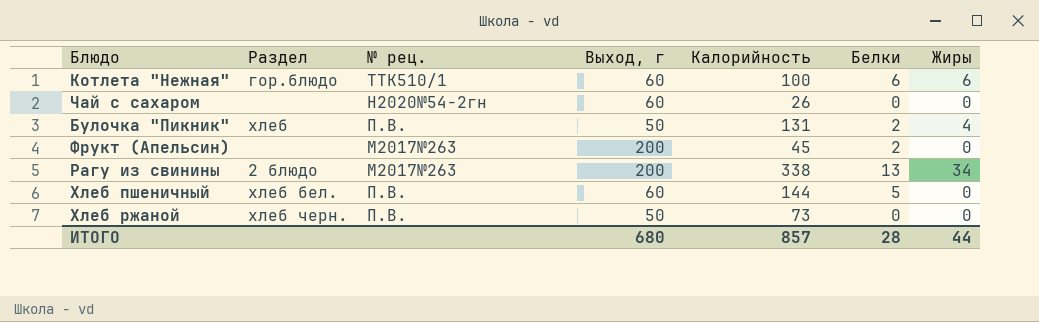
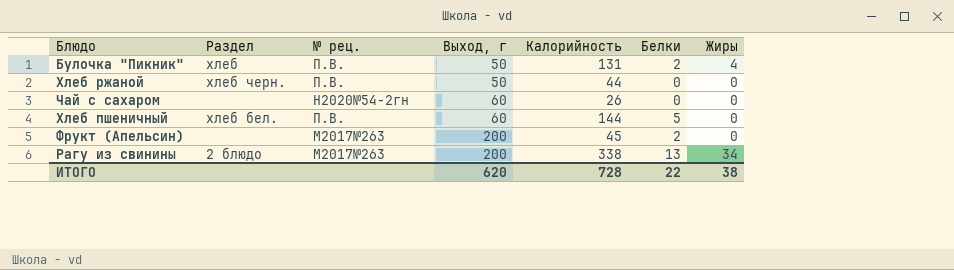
row order: none -> Выход, г ascending
row Котлета "Нежная": гор.блюдо | ТТК510/1 | 60 | 100 | 6 | 6 -> none
Хлеб ржаной | Калорийность: 73 -> 44
ИТОГО | Выход, г: 680 -> 620
ИТОГО | Калорийность: 857 -> 728
ИТОГО | Белки: 28 -> 22
ИТОГО | Жиры: 44 -> 38

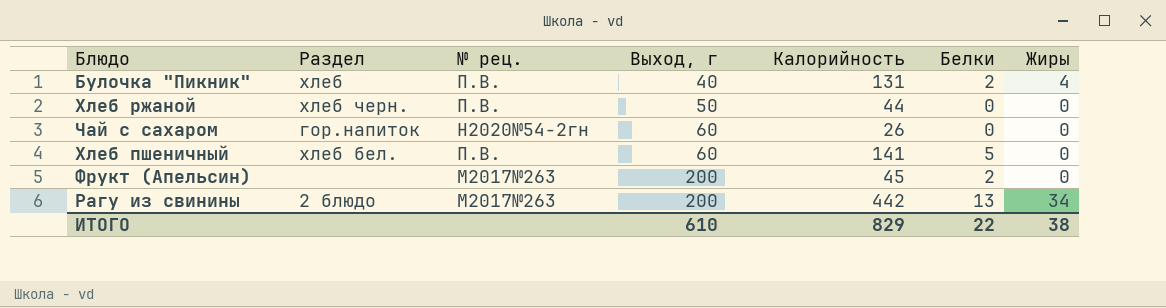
Булочка "Пикник" | Выход, г: 50 -> 40
Чай с сахаром | Раздел: none -> гор.напиток
Хлеб пшеничный | Калорийность: 144 -> 141
Рагу из свинины | Калорийность: 338 -> 442
ИТОГО | Выход, г: 620 -> 610
ИТОГО | Калорийность: 728 -> 829

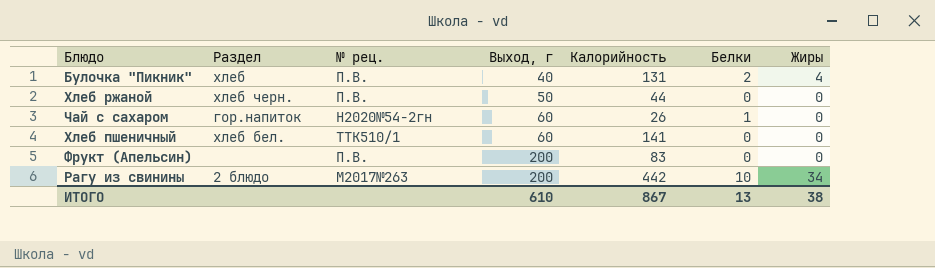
Чай с сахаром | Белки: 0 -> 1
Хлеб пшеничный | № рец.: П.В. -> ТТК510/1
Хлеб пшеничный | Белки: 5 -> 0
Фрукт (Апельсин) | № рец.: М2017№263 -> П.В.
Фрукт (Апельсин) | Калорийность: 45 -> 83
Фрукт (Апельсин) | Белки: 2 -> 0
Рагу из свинины | Белки: 13 -> 10
ИТОГО | Калорийность: 829 -> 867
ИТОГО | Белки: 22 -> 13

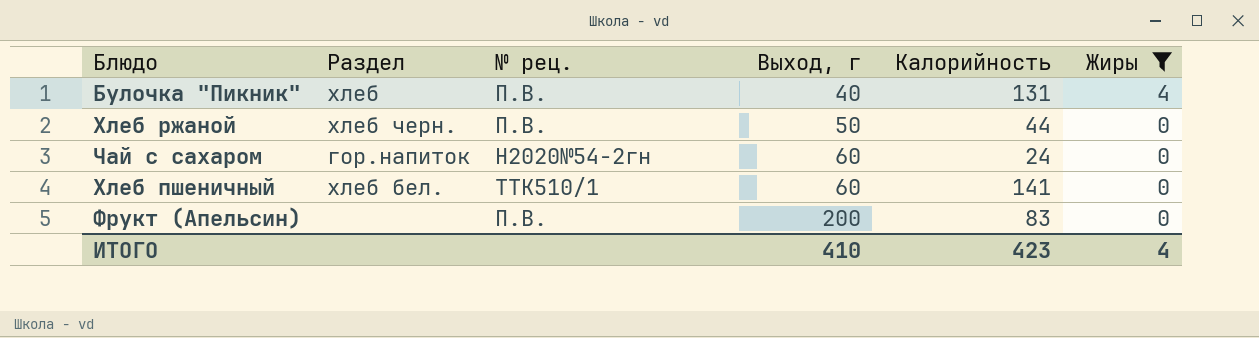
filter: none -> Жиры != 34
column Белки | position: 6 -> none
Чай с сахаром | Калорийность: 26 -> 24
ИТОГО | Выход, г: 610 -> 410
ИТОГО | Калорийность: 867 -> 423
ИТОГО | Жиры: 38 -> 4

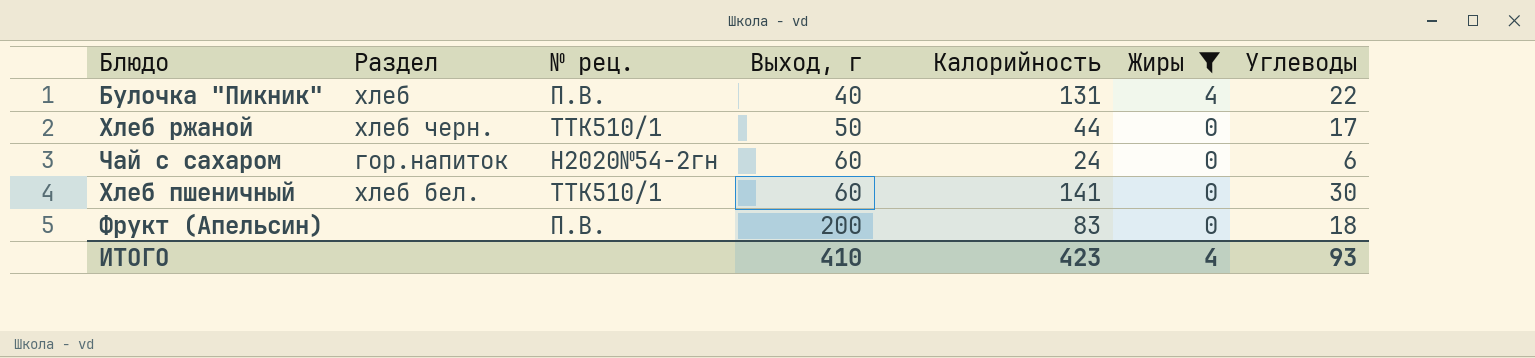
column Углеводы | position: none -> 7
Хлеб ржаной | № рец.: П.В. -> ТТК510/1

